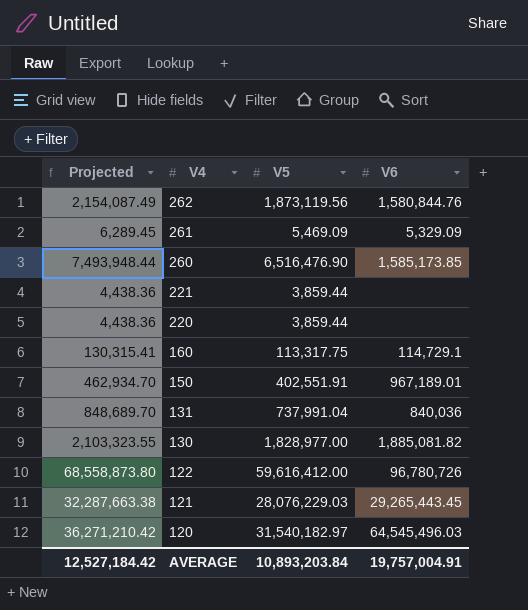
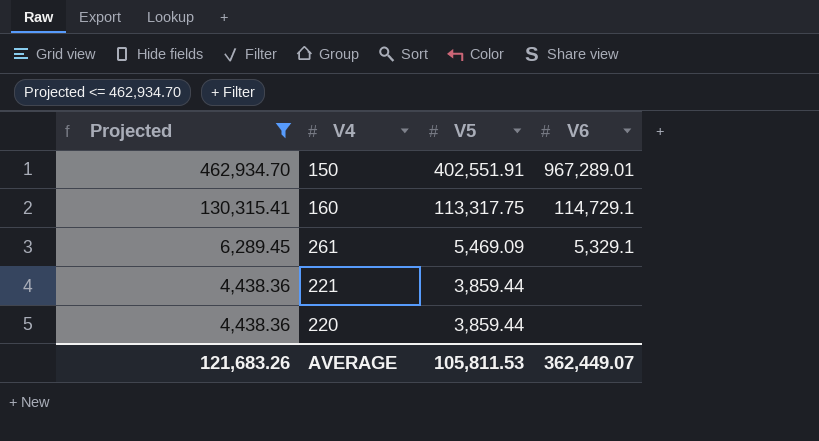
filter: none -> Projected <= 462,934.70
row order: V4 descending -> Projected descending
150 | V6: 967,189.01 -> 967,289.01
261 | V6: 5,329.09 -> 5,329.1
AVERAGE | Projected: 12,527,184.42 -> 121,683.26
AVERAGE | V5: 10,893,203.84 -> 105,811.53
AVERAGE | V6: 19,757,004.91 -> 362,449.07

